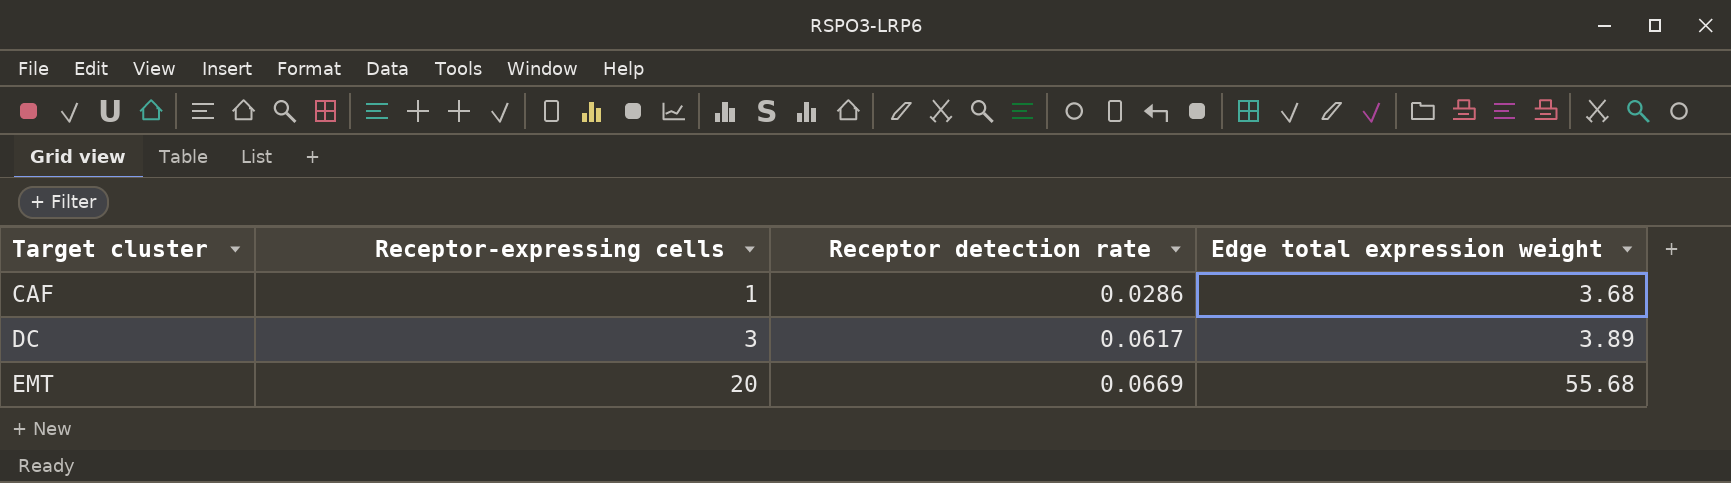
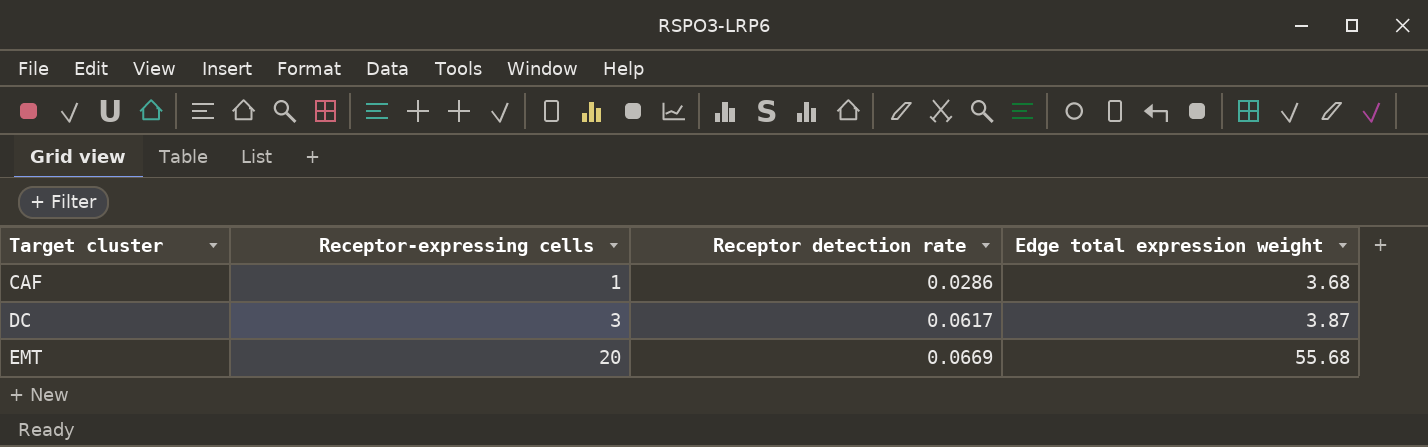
DC | Edge total expression weight: 3.89 -> 3.87

